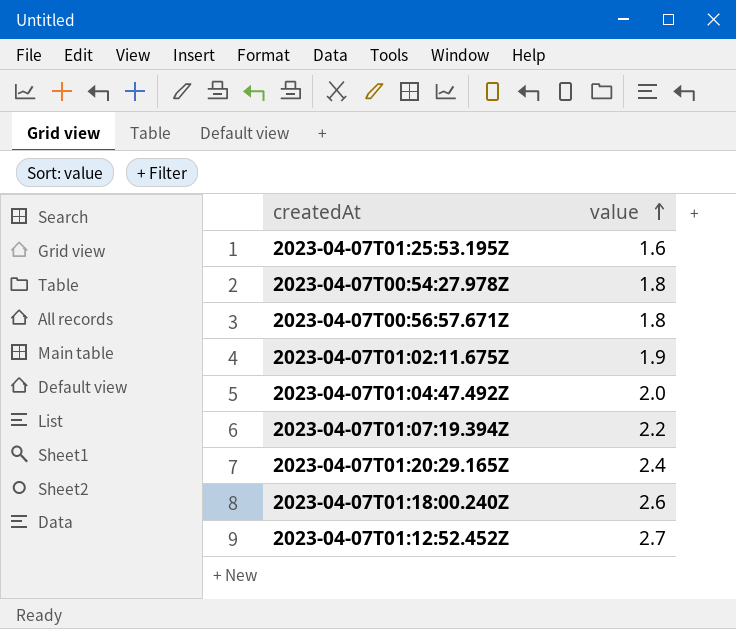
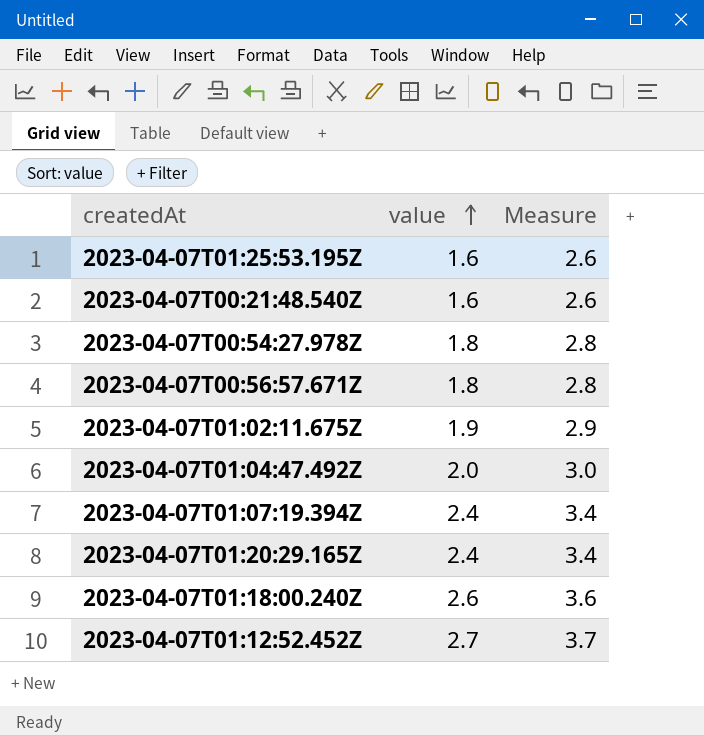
column Measure | formula: none -> [value] + 1
row 2023-04-07T00:21:48.540Z: none -> 1.6 | 2.6
2023-04-07T01:07:19.394Z | value: 2.2 -> 2.4

